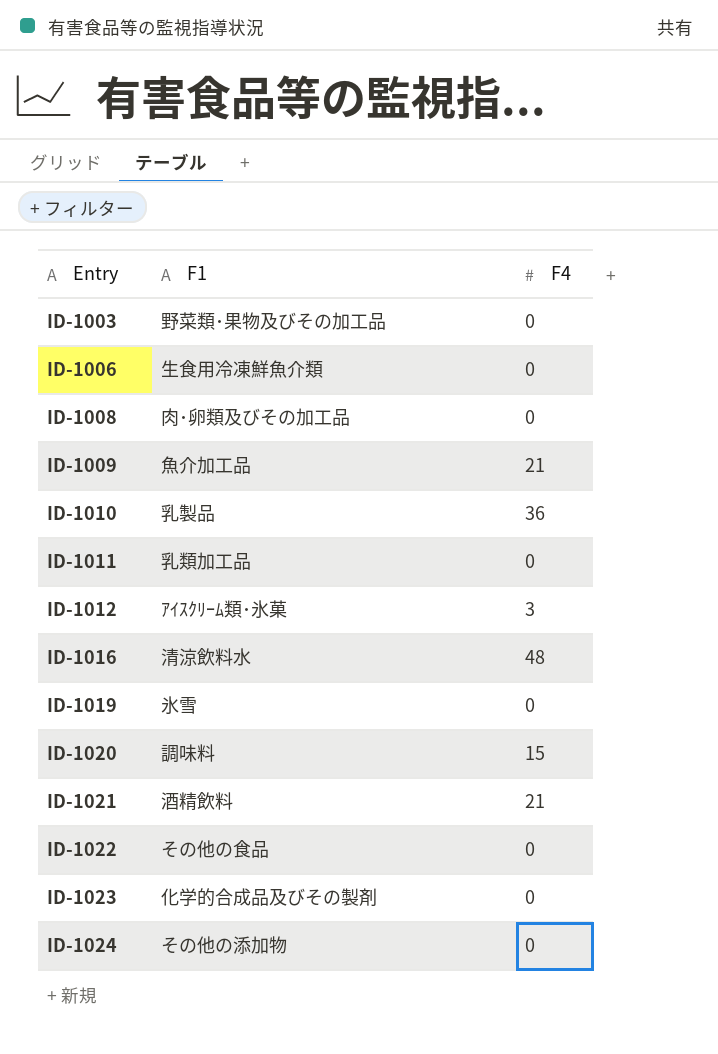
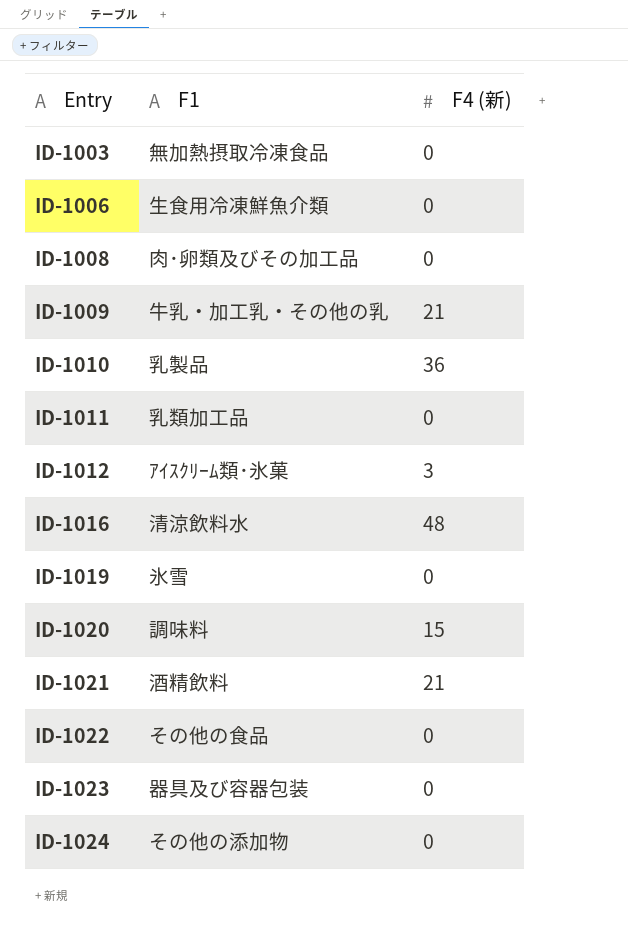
column name: F4 -> F4 (新)
ID-1003 | F1: 野菜類･果物及びその加工品 -> 無加熱摂取冷凍食品
ID-1009 | F1: 魚介加工品 -> 牛乳・加工乳・その他の乳
ID-1023 | F1: 化学的合成品及びその製剤 -> 器具及び容器包装

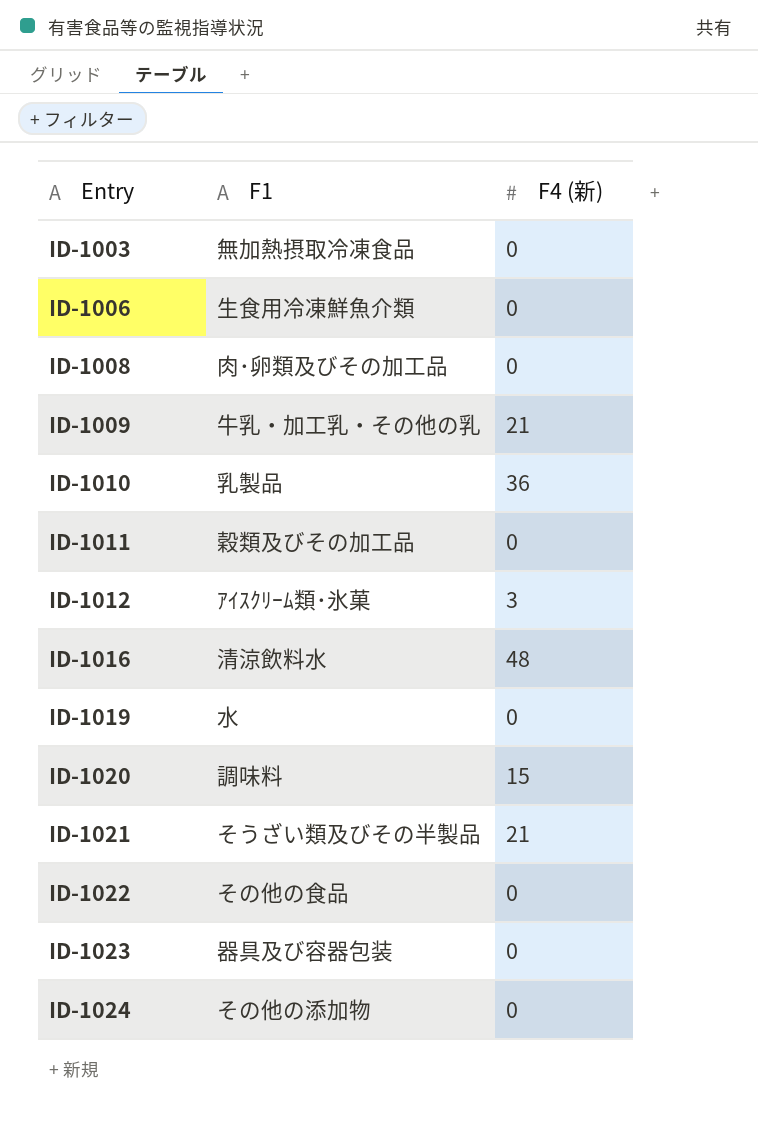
ID-1011 | F1: 乳類加工品 -> 穀類及びその加工品
ID-1019 | F1: 氷雪 -> 水
ID-1021 | F1: 酒精飲料 -> そうざい類及びその半製品

